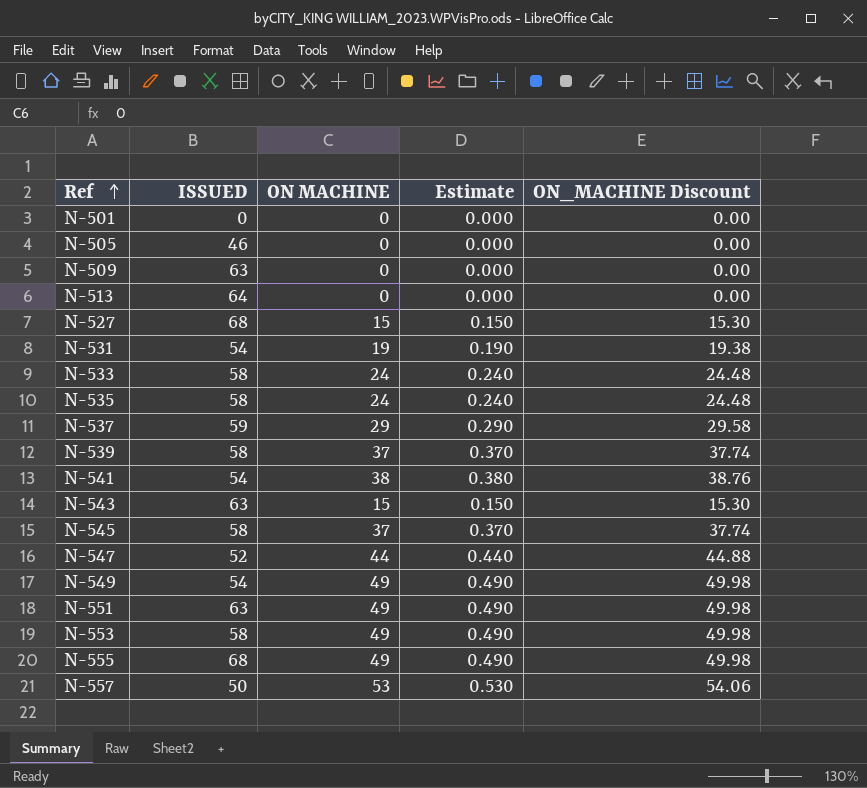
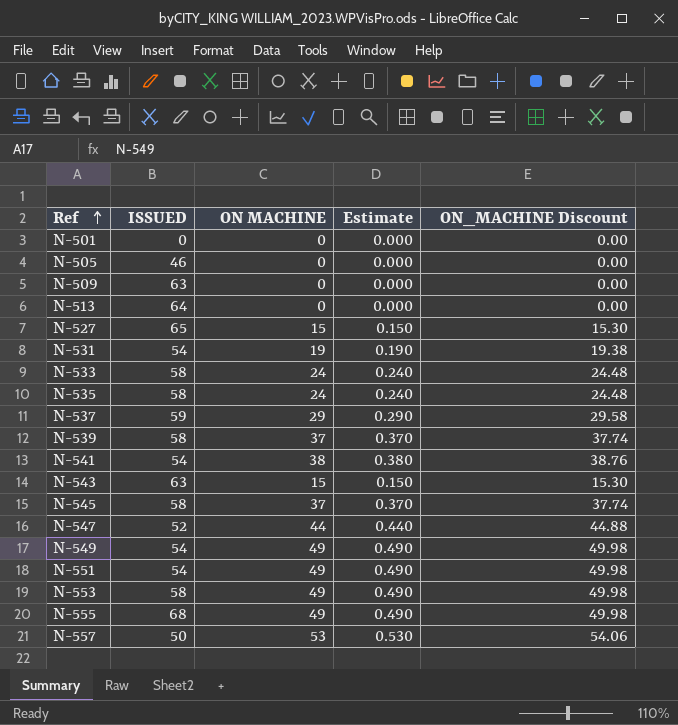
N-527 | ISSUED: 68 -> 65
N-551 | ISSUED: 63 -> 54

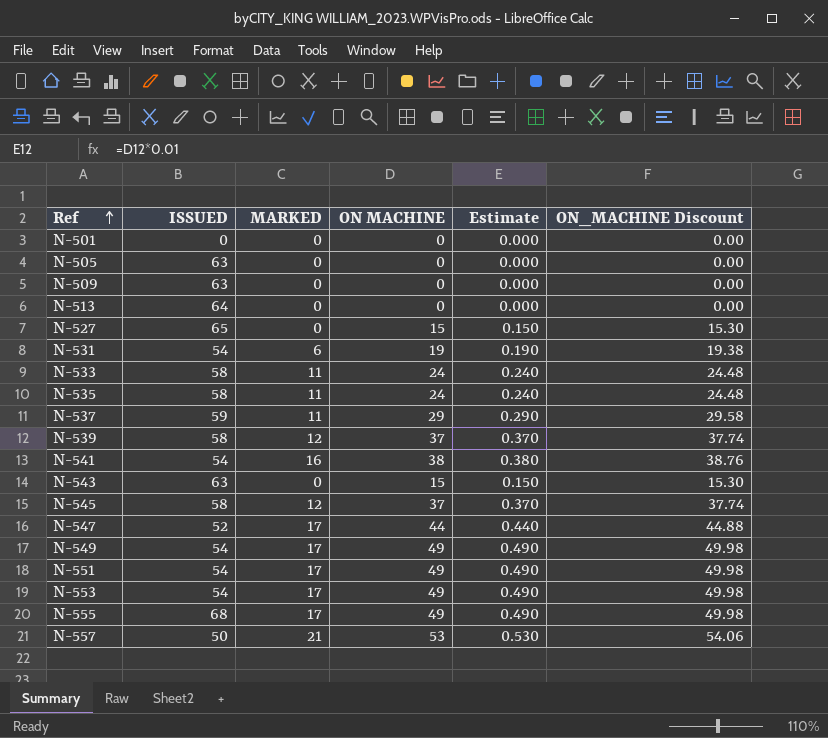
column MARKED | position: none -> 3
N-505 | ISSUED: 46 -> 63
N-553 | ISSUED: 58 -> 54

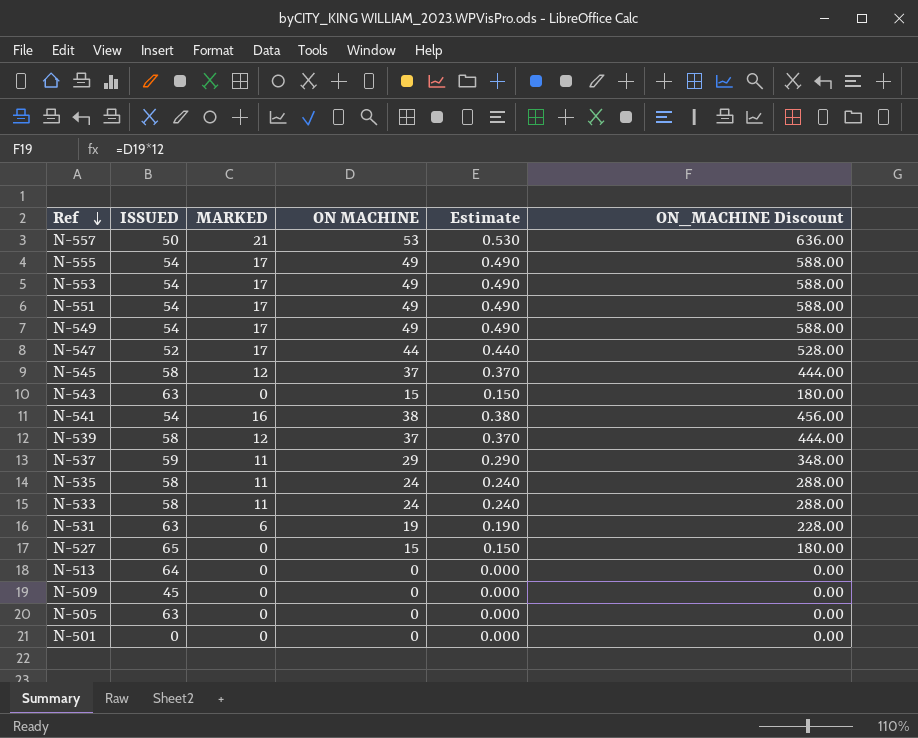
row order: Ref ascending -> Ref descending
column ON_MACHINE Discount | formula: [ON MACHINE] * 1.02 -> [ON MACHINE] * 12
N-555 | ISSUED: 68 -> 54
N-531 | ISSUED: 54 -> 63
N-509 | ISSUED: 63 -> 45

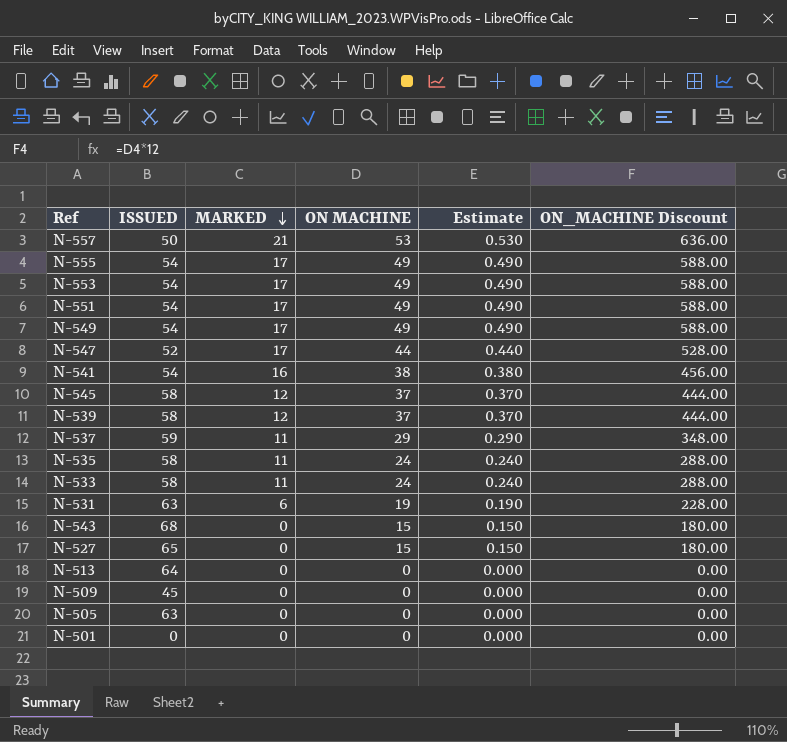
row order: Ref descending -> MARKED descending
N-543 | ISSUED: 63 -> 68

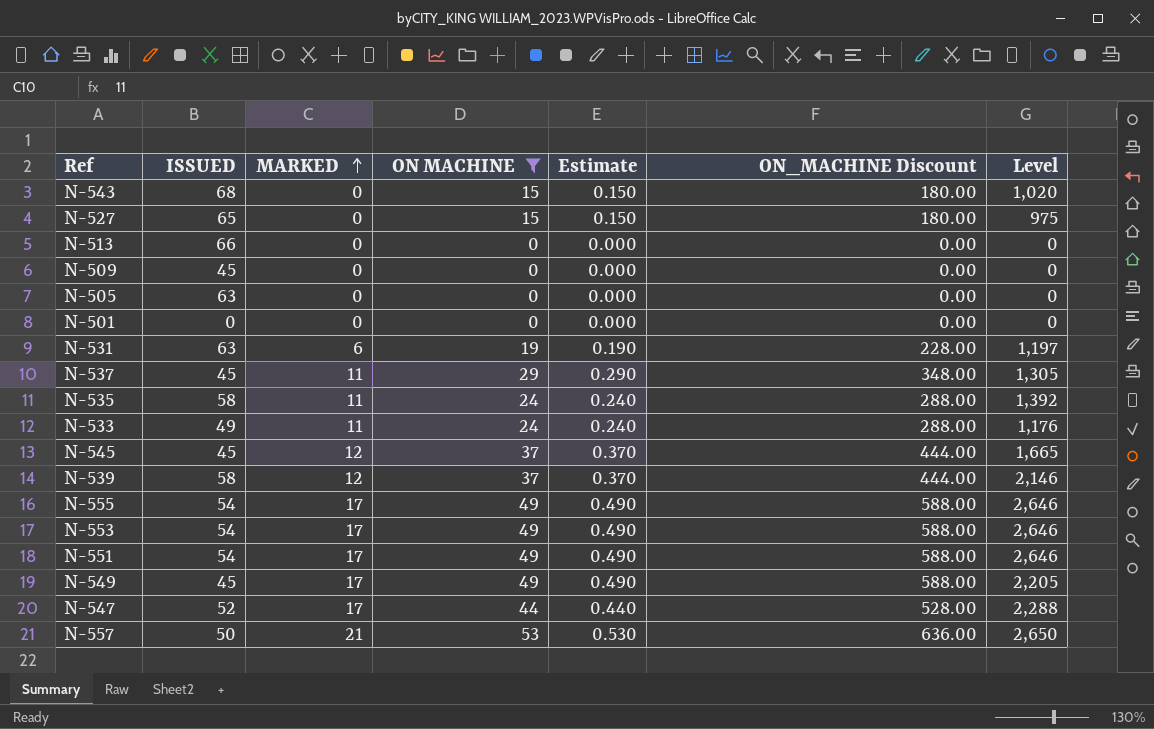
filter: none -> ON MACHINE != 38
row order: MARKED descending -> MARKED ascending
column Level | formula: none -> [ISSUED] * [ON MACHINE]
N-513 | ISSUED: 64 -> 66
N-537 | ISSUED: 59 -> 45
N-533 | ISSUED: 58 -> 49
N-545 | ISSUED: 58 -> 45
N-549 | ISSUED: 54 -> 45

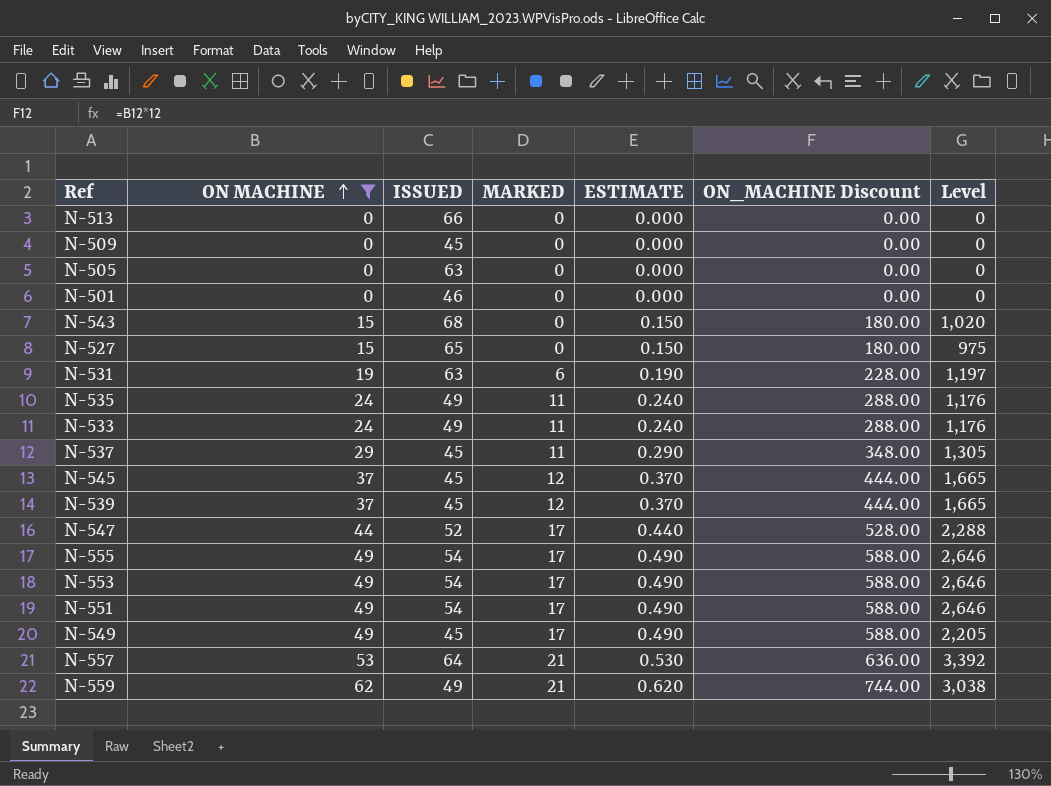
row order: MARKED ascending -> ON MACHINE ascending
column ON MACHINE | position: 4 -> 2
column name: Estimate -> ESTIMATE
N-501 | ISSUED: 0 -> 46
N-535 | ISSUED: 58 -> 49
N-535 | Level: 1,392 -> 1,176
N-539 | ISSUED: 58 -> 45
N-539 | Level: 2,146 -> 1,665
N-557 | ISSUED: 50 -> 64
N-557 | Level: 2,650 -> 3,392
row N-559: none -> 62 | 49 | 21 | 0.620 | 744.00 | 3,038

